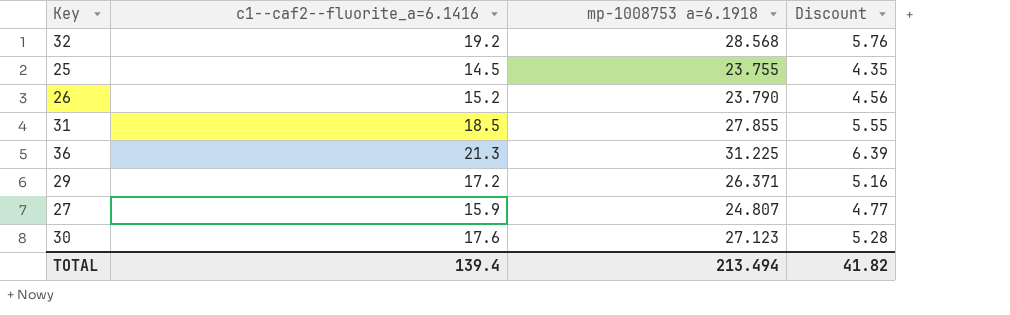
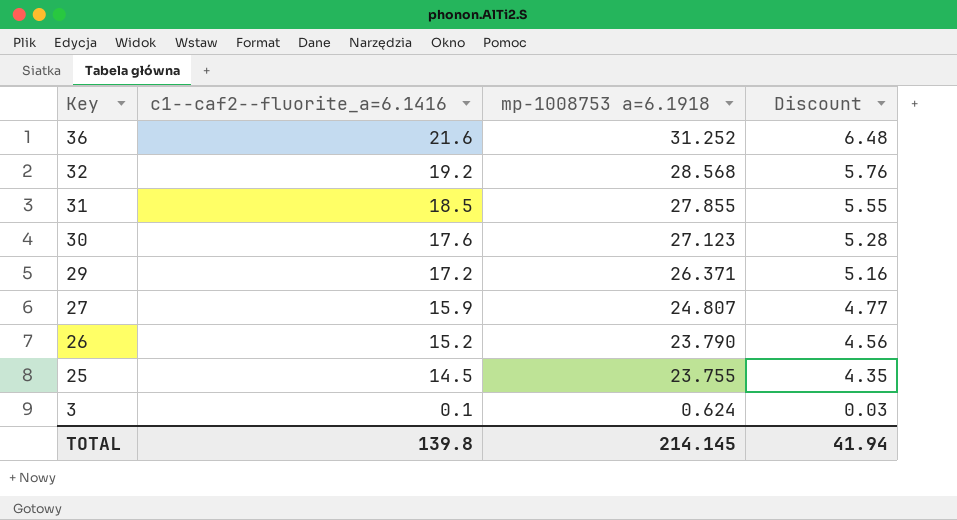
row order: none -> Key descending
36 | c1--caf2--fluorite_a=6.1416: 21.3 -> 21.6
36 | mp-1008753 a=6.1918: 31.225 -> 31.252
36 | Discount: 6.39 -> 6.48
row 3: none -> 0.1 | 0.624 | 0.03
TOTAL | c1--caf2--fluorite_a=6.1416: 139.4 -> 139.8
TOTAL | mp-1008753 a=6.1918: 213.494 -> 214.145
TOTAL | Discount: 41.82 -> 41.94

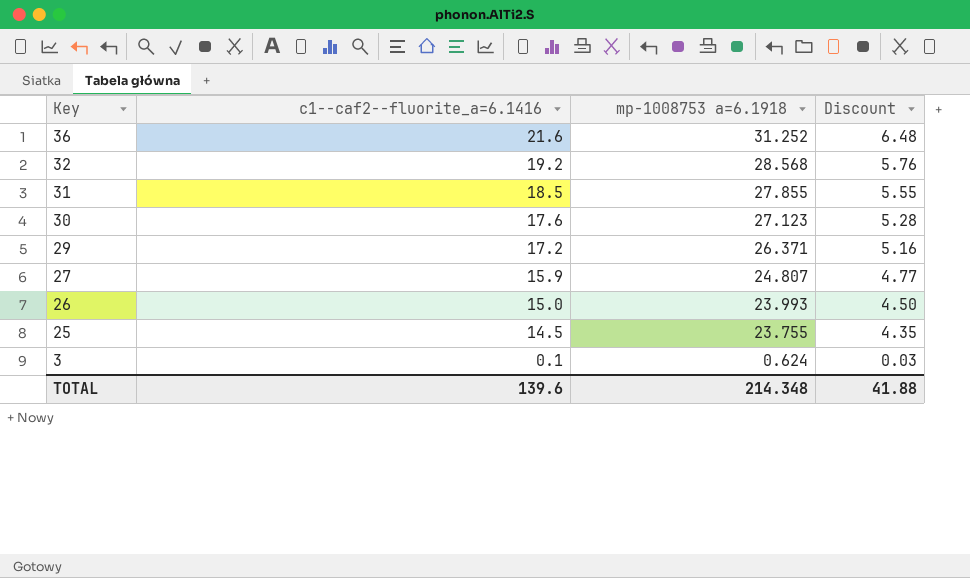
26 | c1--caf2--fluorite_a=6.1416: 15.2 -> 15.0
26 | mp-1008753 a=6.1918: 23.790 -> 23.993
26 | Discount: 4.56 -> 4.50
TOTAL | c1--caf2--fluorite_a=6.1416: 139.8 -> 139.6
TOTAL | mp-1008753 a=6.1918: 214.145 -> 214.348
TOTAL | Discount: 41.94 -> 41.88

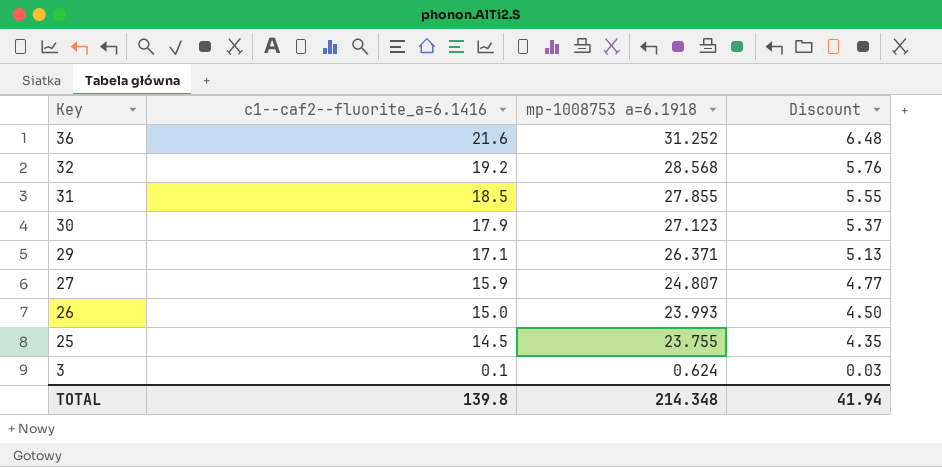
30 | c1--caf2--fluorite_a=6.1416: 17.6 -> 17.9
30 | Discount: 5.28 -> 5.37
29 | c1--caf2--fluorite_a=6.1416: 17.2 -> 17.1
29 | Discount: 5.16 -> 5.13
TOTAL | c1--caf2--fluorite_a=6.1416: 139.6 -> 139.8
TOTAL | Discount: 41.88 -> 41.94

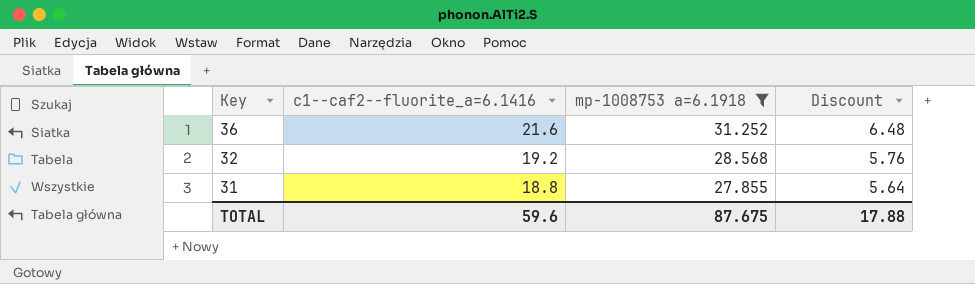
filter: none -> mp-1008753 a=6.1918 >= 27.855
31 | c1--caf2--fluorite_a=6.1416: 18.5 -> 18.8
31 | Discount: 5.55 -> 5.64
TOTAL | c1--caf2--fluorite_a=6.1416: 139.8 -> 59.6
TOTAL | mp-1008753 a=6.1918: 214.348 -> 87.675
TOTAL | Discount: 41.94 -> 17.88

